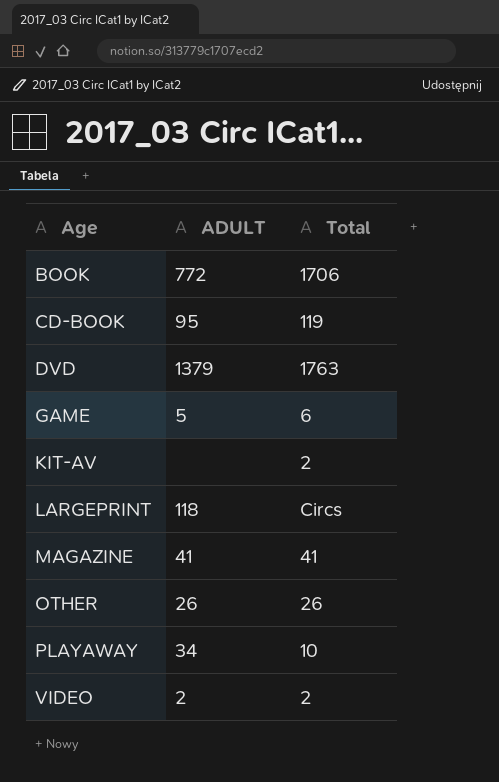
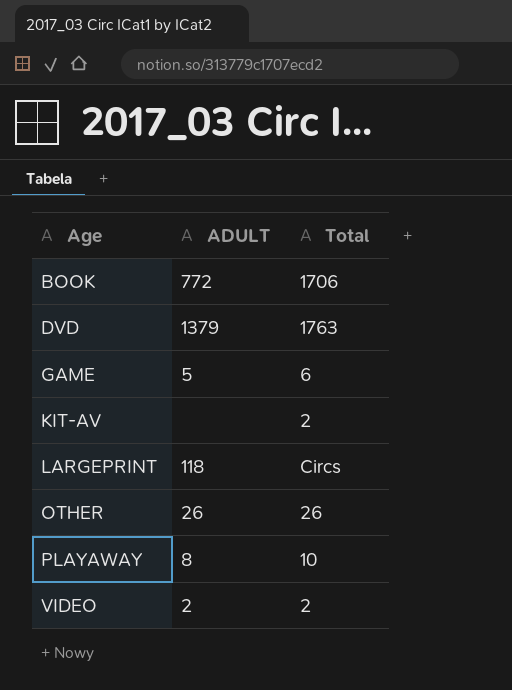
row CD-BOOK: 95 | 119 -> none
row MAGAZINE: 41 | 41 -> none
PLAYAWAY | ADULT: 34 -> 8

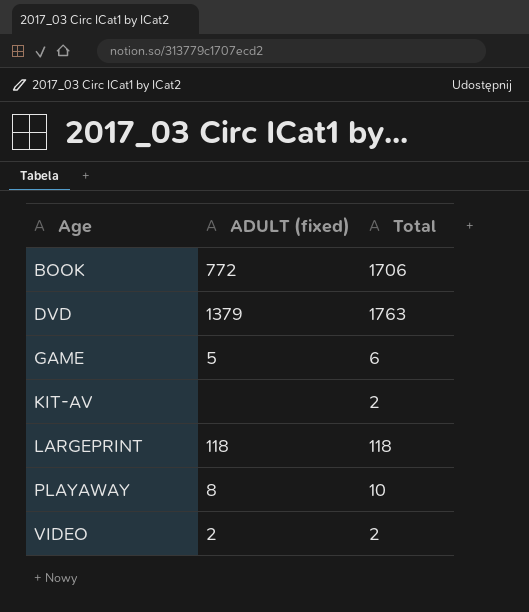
column name: ADULT -> ADULT (fixed)
row OTHER: 26 | 26 -> none
LARGEPRINT | Total: Circs -> 118

